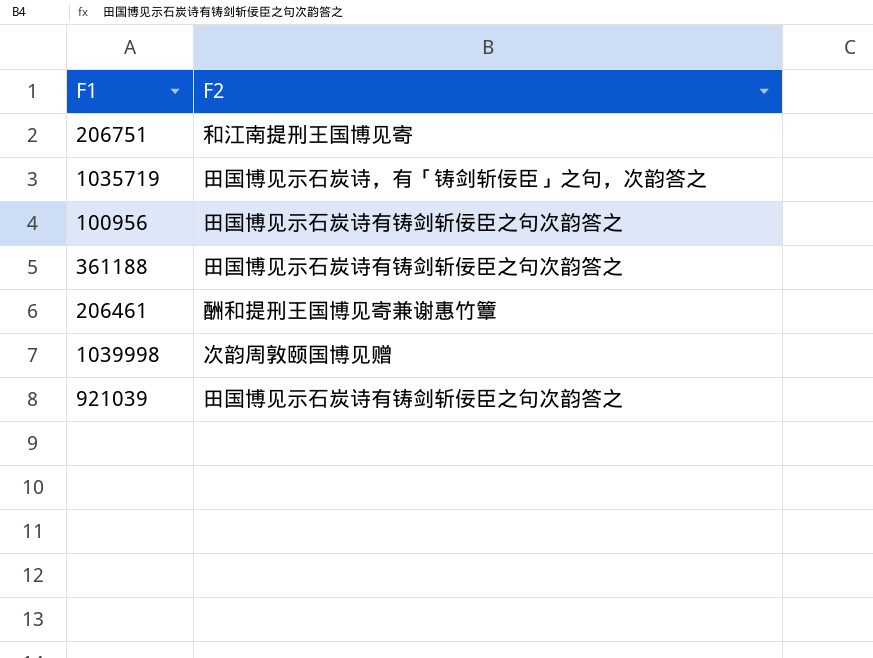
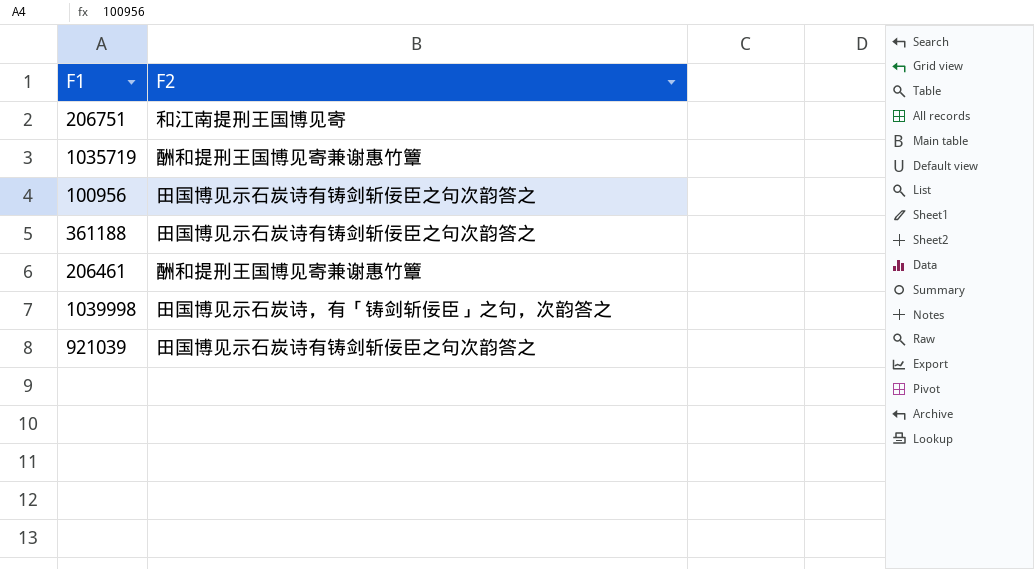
1035719 | F2: 田国博见示石炭诗，有「铸剑斩佞臣」之句，次韵答之 -> 酬和提刑王国博见寄兼谢惠竹簟
1039998 | F2: 次韵周敦颐国博见赠 -> 田国博见示石炭诗，有「铸剑斩佞臣」之句，次韵答之

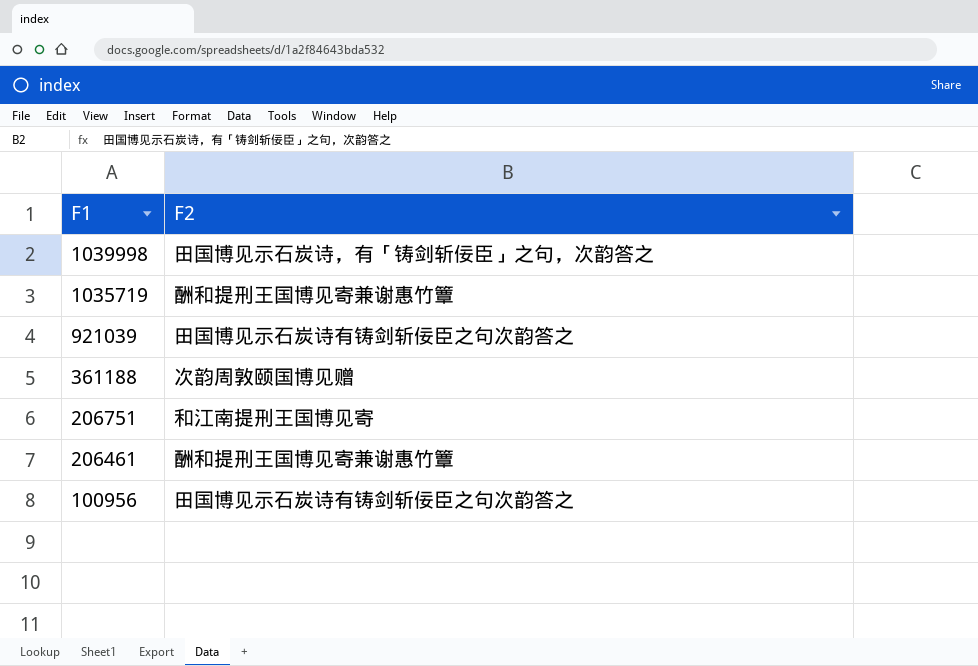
row order: none -> F1 descending
361188 | F2: 田国博见示石炭诗有铸剑斩佞臣之句次韵答之 -> 次韵周敦颐国博见赠

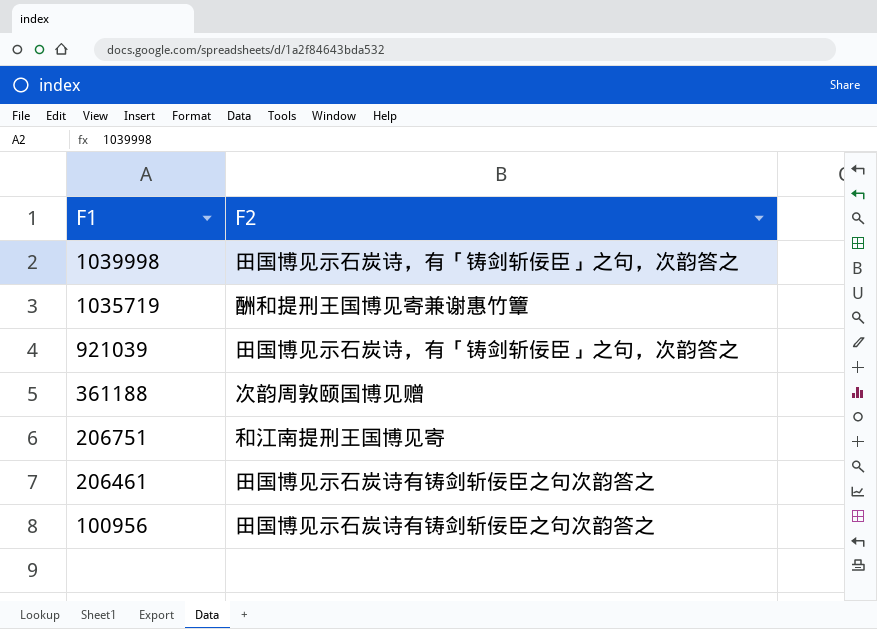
921039 | F2: 田国博见示石炭诗有铸剑斩佞臣之句次韵答之 -> 田国博见示石炭诗，有「铸剑斩佞臣」之句，次韵答之
206461 | F2: 酬和提刑王国博见寄兼谢惠竹簟 -> 田国博见示石炭诗有铸剑斩佞臣之句次韵答之

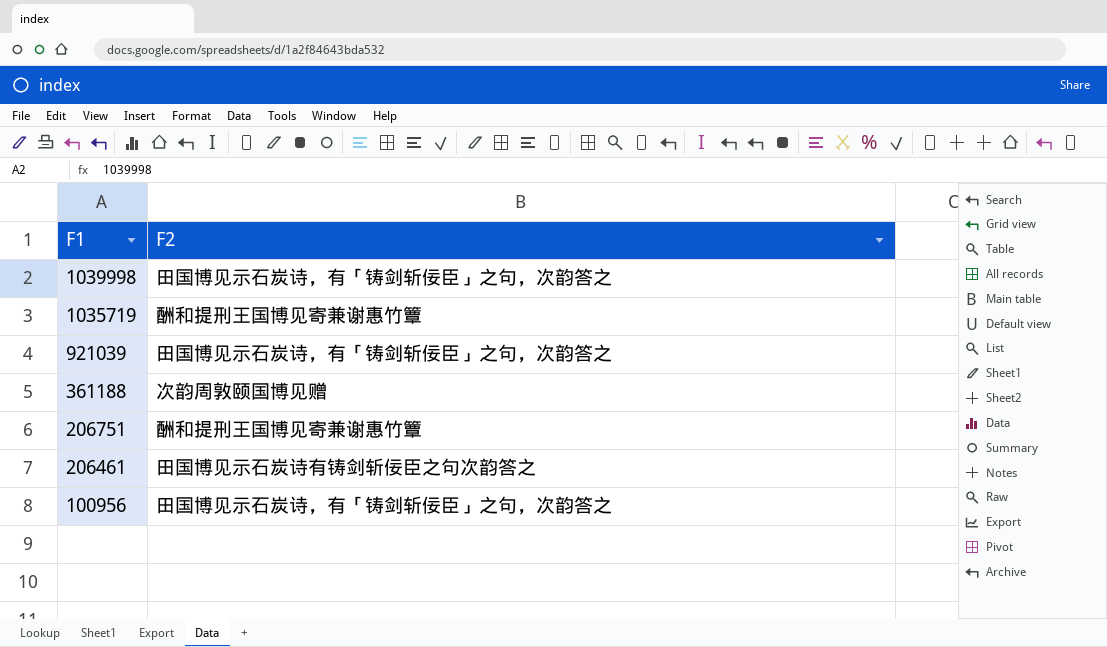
206751 | F2: 和江南提刑王国博见寄 -> 酬和提刑王国博见寄兼谢惠竹簟
100956 | F2: 田国博见示石炭诗有铸剑斩佞臣之句次韵答之 -> 田国博见示石炭诗，有「铸剑斩佞臣」之句，次韵答之

